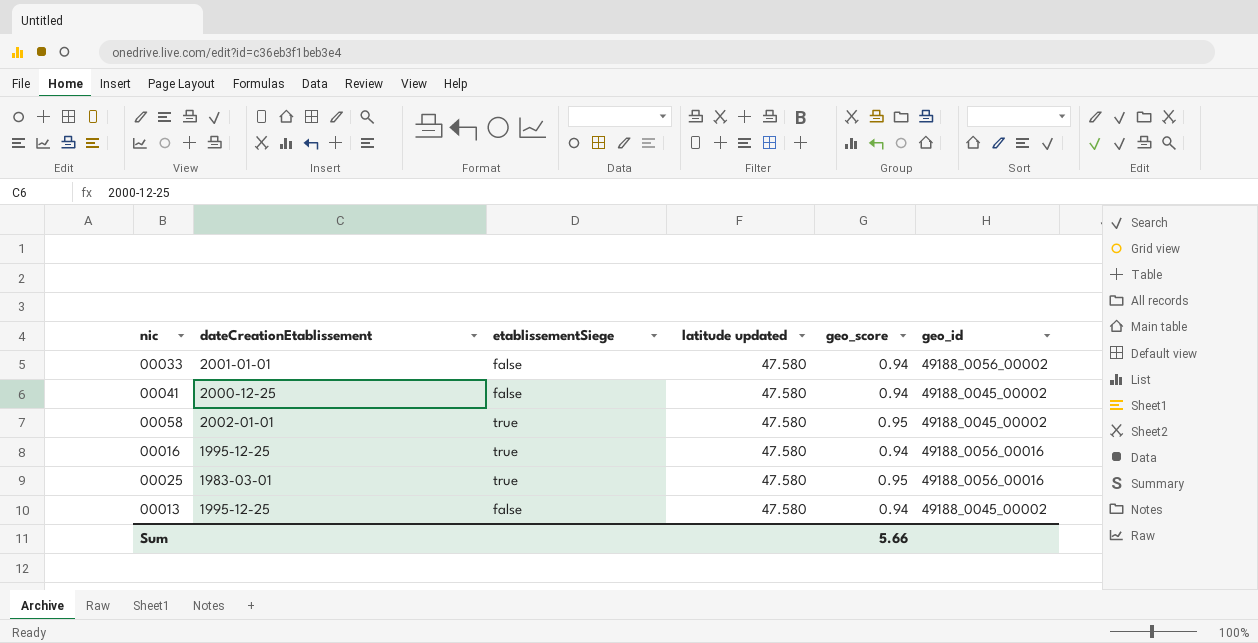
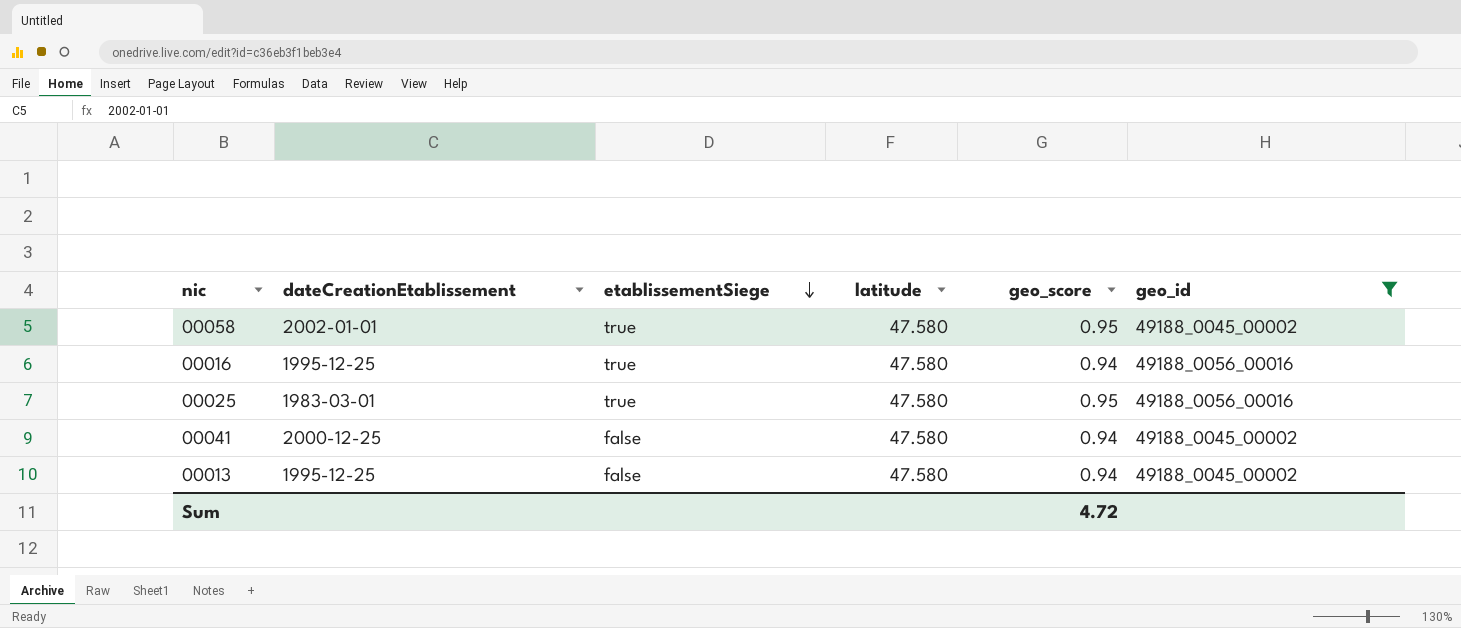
filter: none -> geo_id != 49188_0056_00002
row order: none -> etablissementSiege descending
column name: latitude updated -> latitude
Sum | geo_score: 5.66 -> 4.72

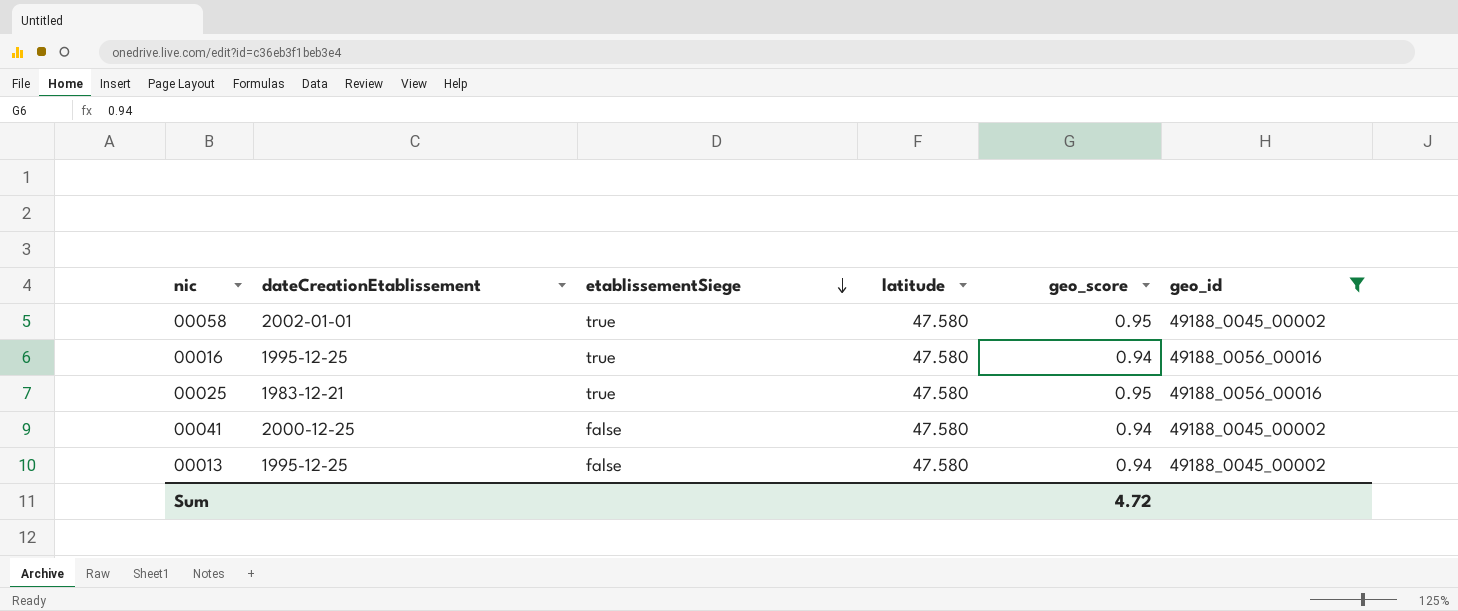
00025 | dateCreationEtablissement: 1983-03-01 -> 1983-12-21

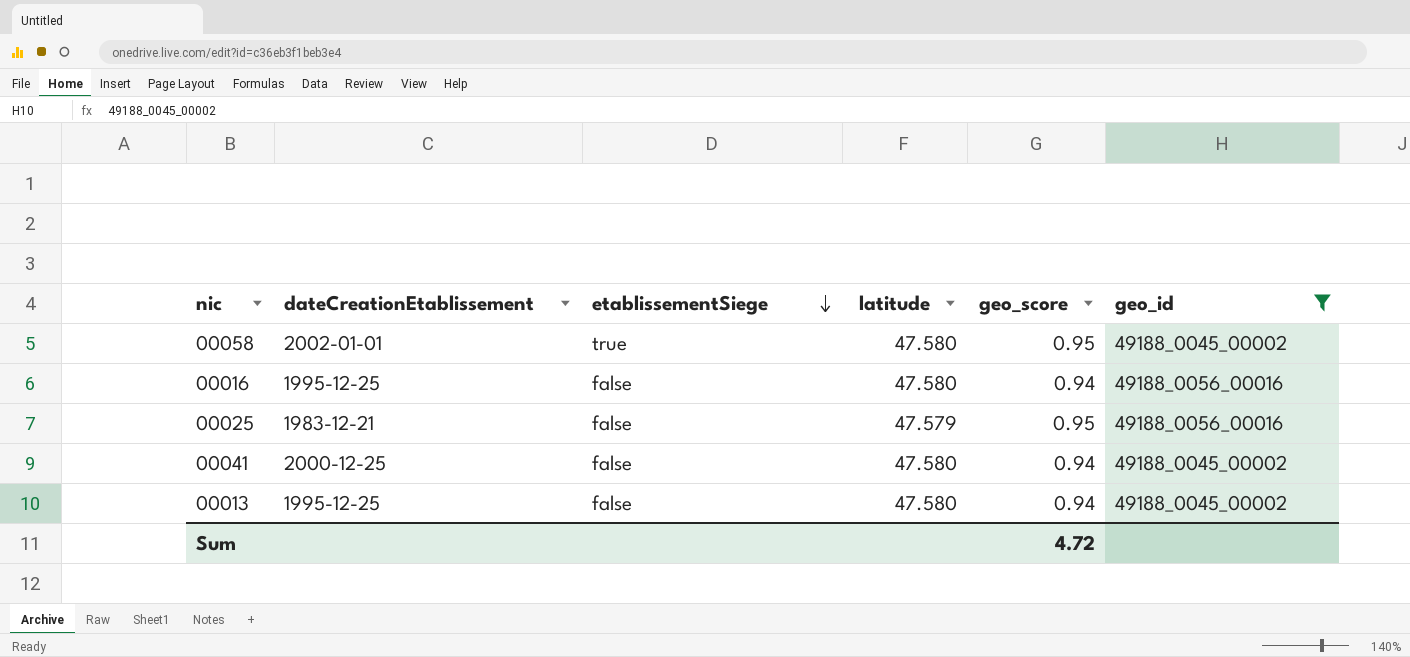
00016 | etablissementSiege: true -> false
00025 | etablissementSiege: true -> false
00025 | latitude: 47.580 -> 47.579

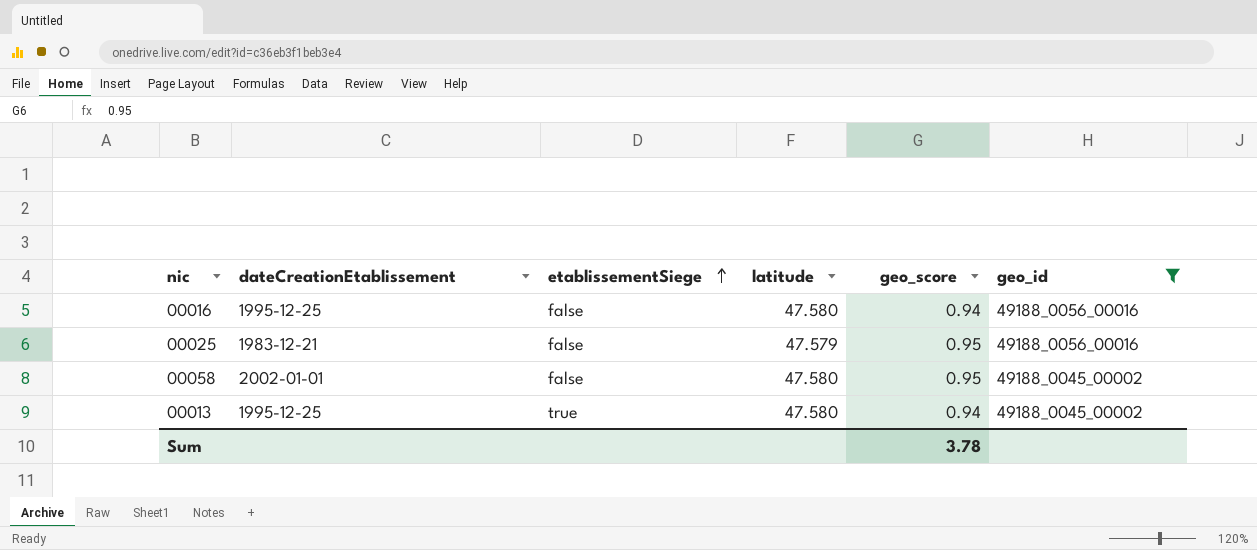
row order: etablissementSiege descending -> etablissementSiege ascending
row 00041: 2000-12-25 | false | 47.580 | 0.94 | 49188_0045_00002 -> none
00058 | etablissementSiege: true -> false
00013 | etablissementSiege: false -> true
Sum | geo_score: 4.72 -> 3.78

